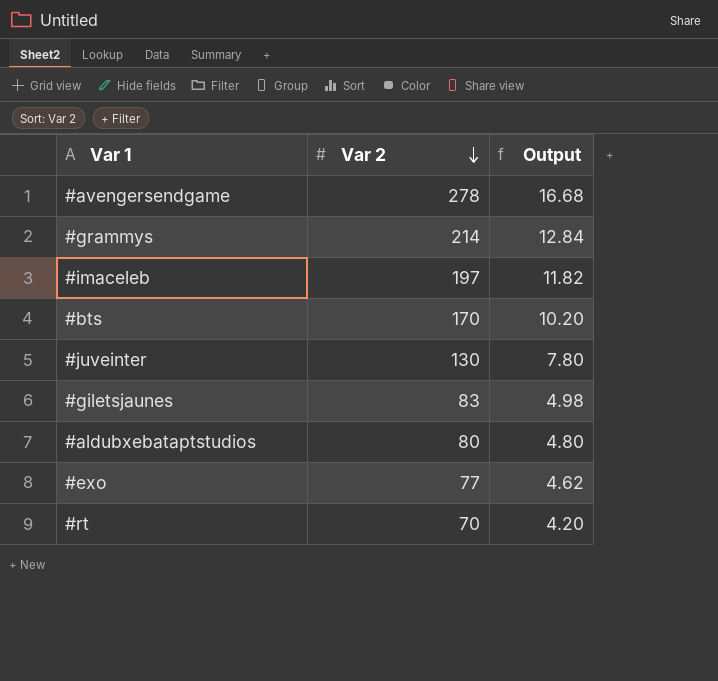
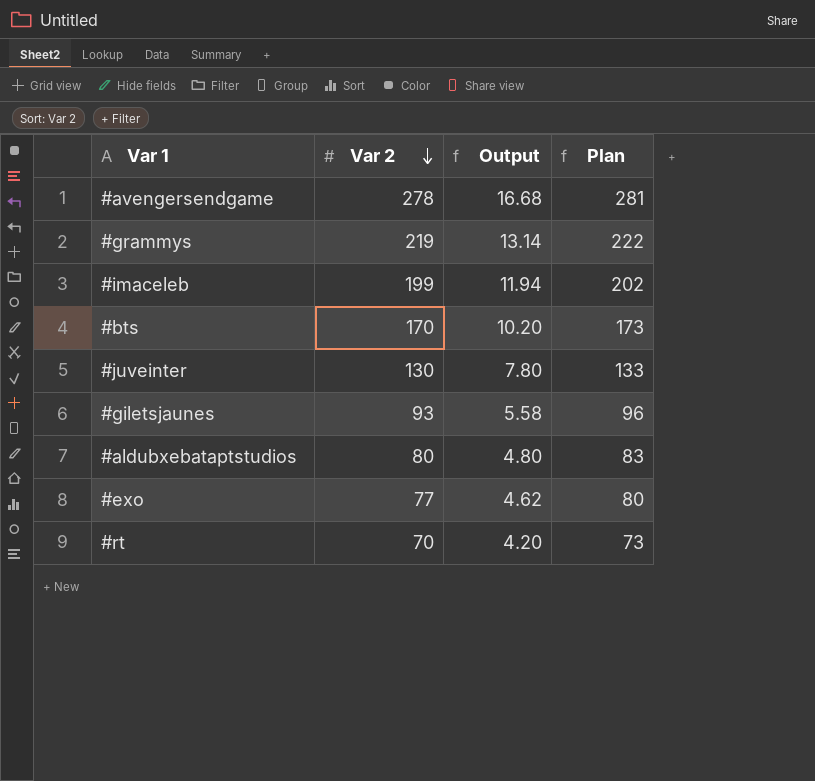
column Plan | formula: none -> [Var 2] + 3
#grammys | Var 2: 214 -> 219
#grammys | Output: 12.84 -> 13.14
#imaceleb | Var 2: 197 -> 199
#imaceleb | Output: 11.82 -> 11.94
#giletsjaunes | Var 2: 83 -> 93
#giletsjaunes | Output: 4.98 -> 5.58

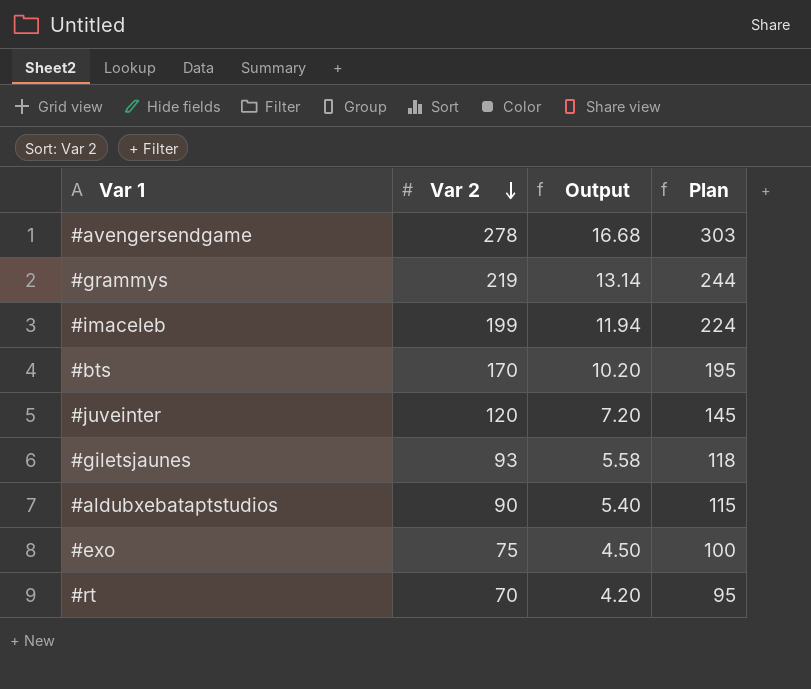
column Plan | formula: [Var 2] + 3 -> [Var 2] + 25
#juveinter | Var 2: 130 -> 120
#juveinter | Output: 7.80 -> 7.20
#aldubxebataptstudios | Var 2: 80 -> 90
#aldubxebataptstudios | Output: 4.80 -> 5.40
#exo | Var 2: 77 -> 75
#exo | Output: 4.62 -> 4.50

